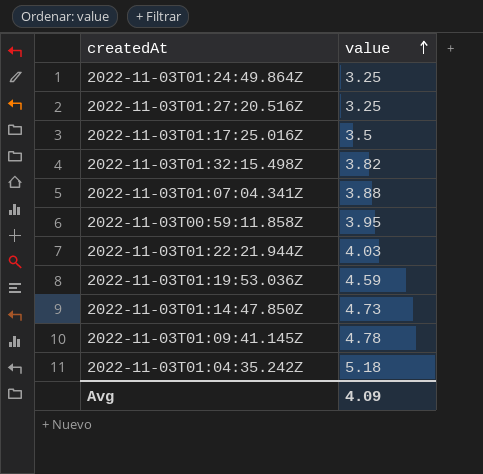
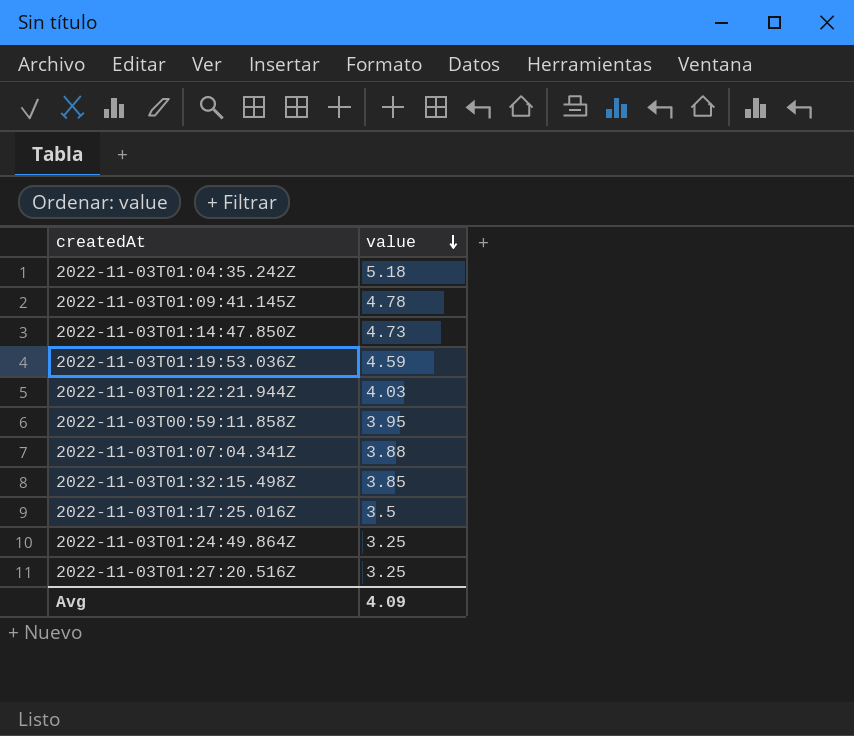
row order: value ascending -> value descending
2022-11-03T01:32:15.498Z | value: 3.82 -> 3.85

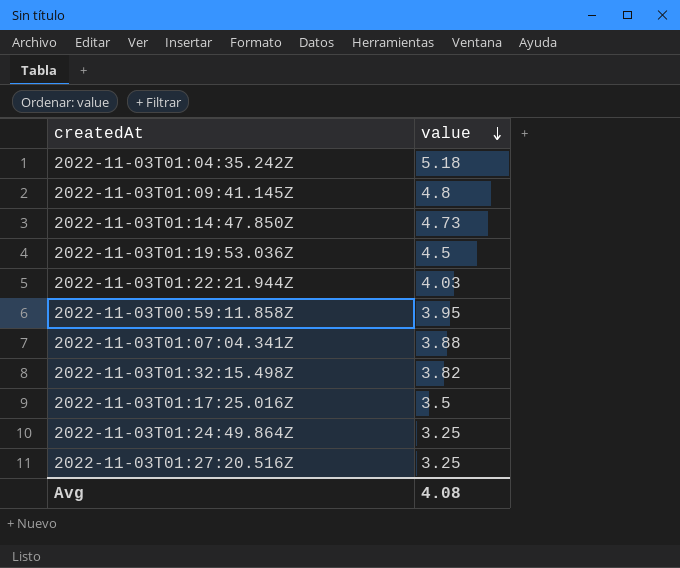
2022-11-03T01:09:41.145Z | value: 4.78 -> 4.8
2022-11-03T01:19:53.036Z | value: 4.59 -> 4.5
2022-11-03T01:32:15.498Z | value: 3.85 -> 3.82
Avg | value: 4.09 -> 4.08

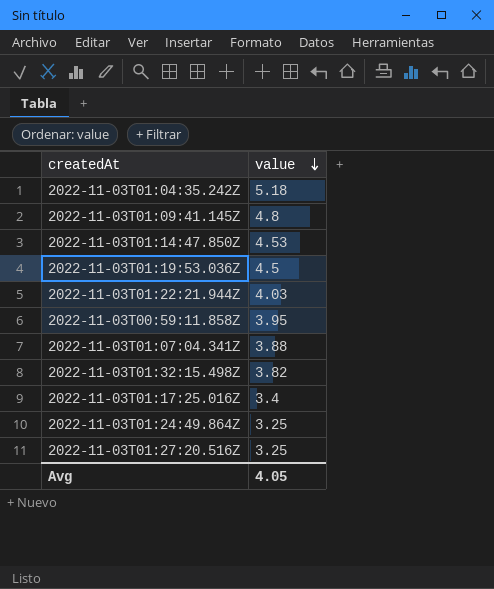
2022-11-03T01:14:47.850Z | value: 4.73 -> 4.53
2022-11-03T01:17:25.016Z | value: 3.5 -> 3.4
Avg | value: 4.08 -> 4.05

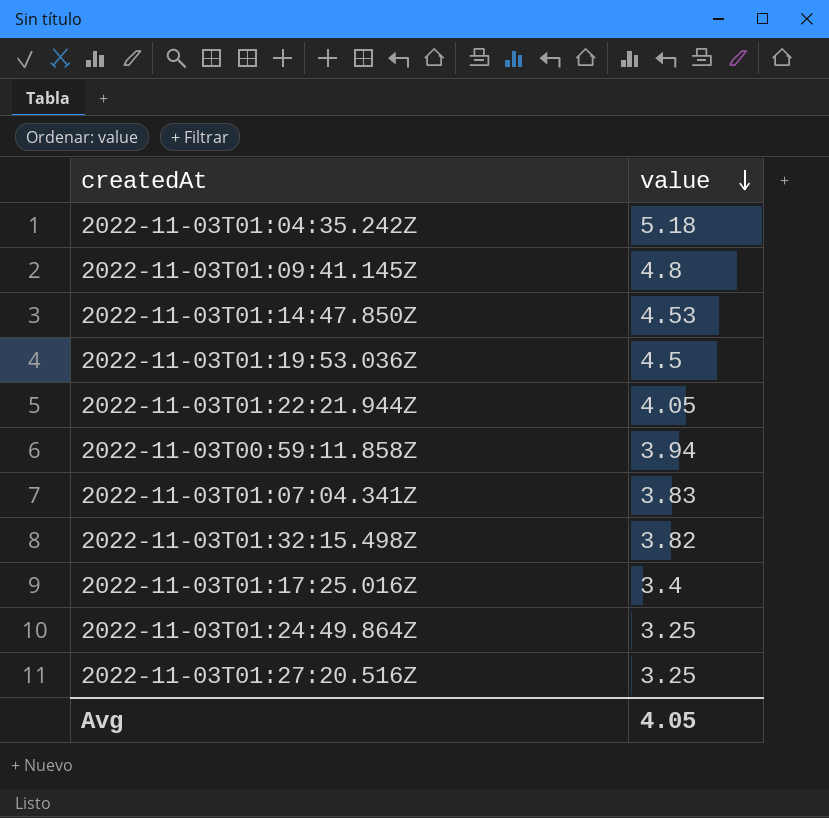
2022-11-03T01:22:21.944Z | value: 4.03 -> 4.05
2022-11-03T00:59:11.858Z | value: 3.95 -> 3.94
2022-11-03T01:07:04.341Z | value: 3.88 -> 3.83

